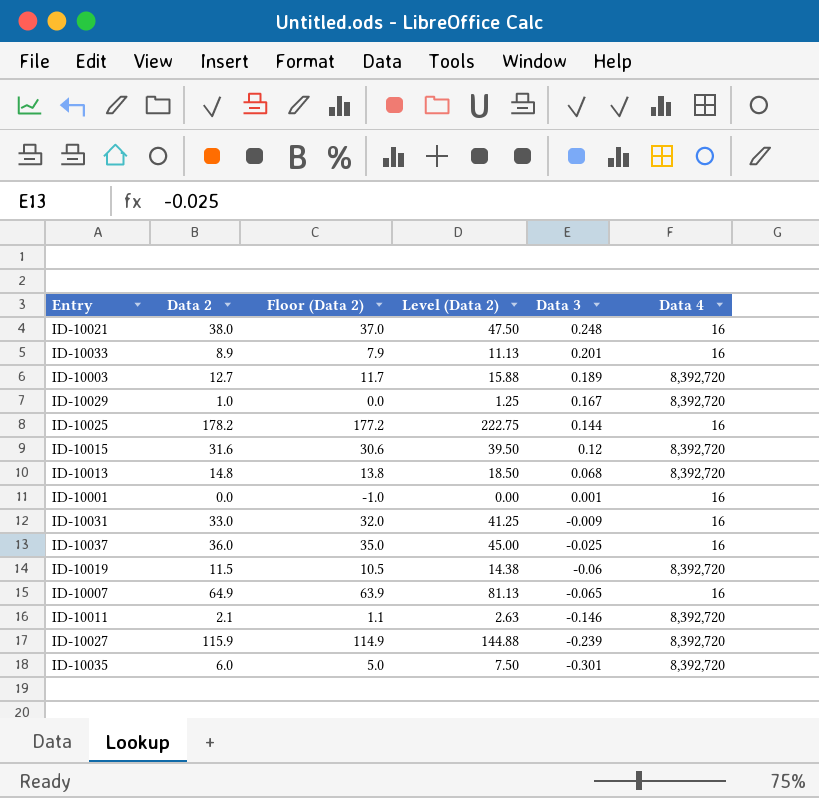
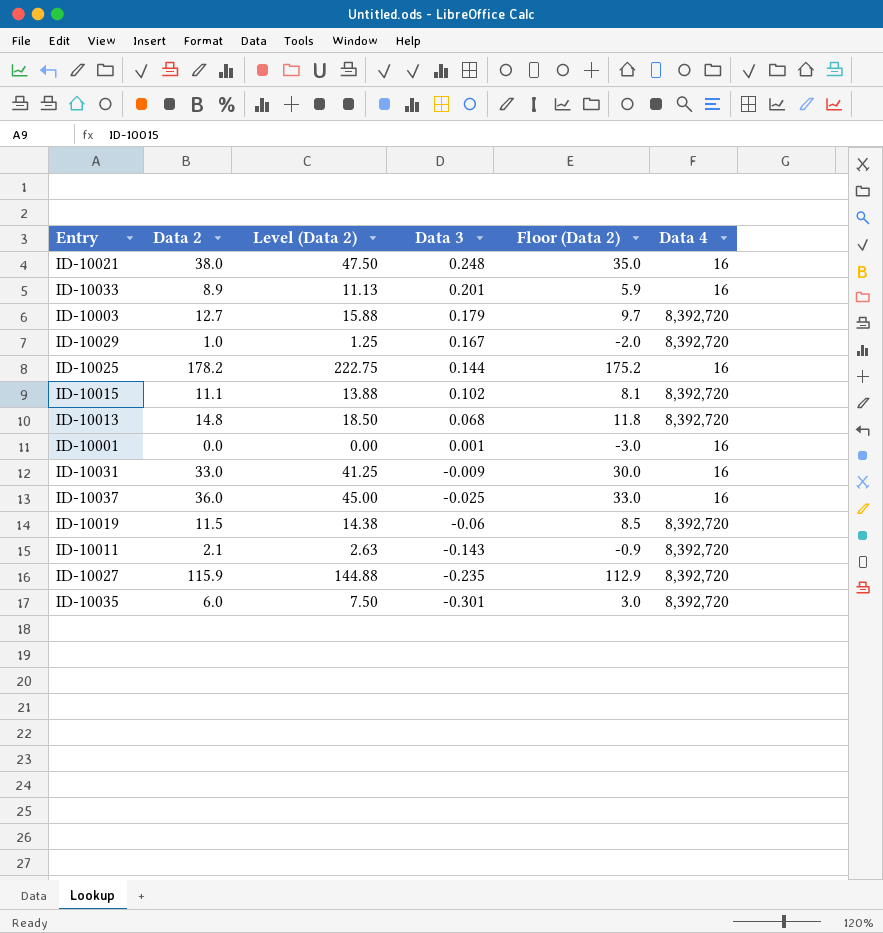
column Floor (Data 2) | formula: [Data 2] - 1 -> [Data 2] - 3
column Floor (Data 2) | position: 3 -> 5
row ID-10007: 64.9 | 63.9 | 81.13 | -0.065 | 16 -> none
ID-10003 | Data 3: 0.189 -> 0.179
ID-10015 | Data 2: 31.6 -> 11.1
ID-10015 | Level (Data 2): 39.50 -> 13.88
ID-10015 | Data 3: 0.12 -> 0.102
ID-10011 | Data 3: -0.146 -> -0.143
ID-10027 | Data 3: -0.239 -> -0.235

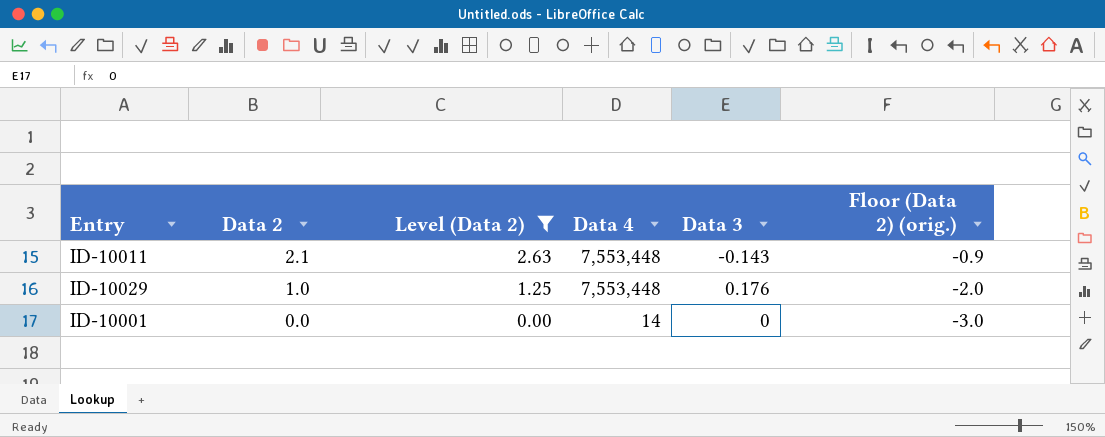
filter: none -> Level (Data 2) <= 2.63
row order: Data 3 descending -> Data 2 descending
column Data 4 | position: 6 -> 4
column name: Floor (Data 2) -> Floor (Data 2) (orig.)
ID-10011 | Data 4: 8,392,720 -> 7,553,448
ID-10029 | Data 4: 8,392,720 -> 7,553,448
ID-10029 | Data 3: 0.167 -> 0.176
ID-10001 | Data 4: 16 -> 14
ID-10001 | Data 3: 0.001 -> 0

